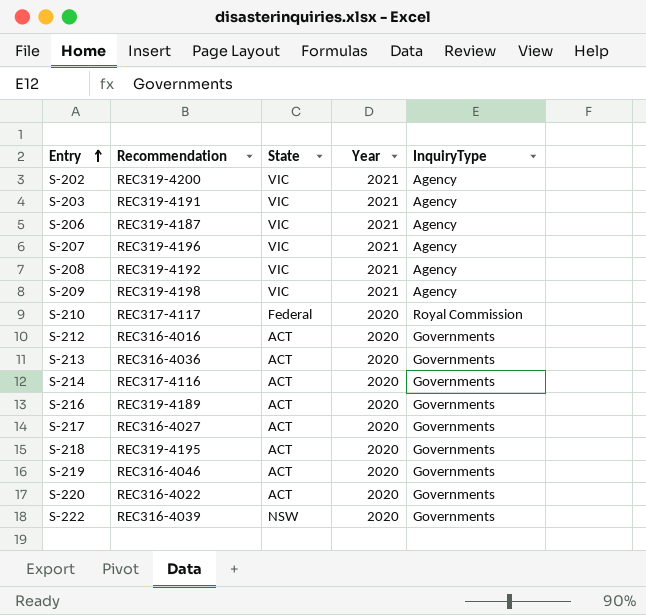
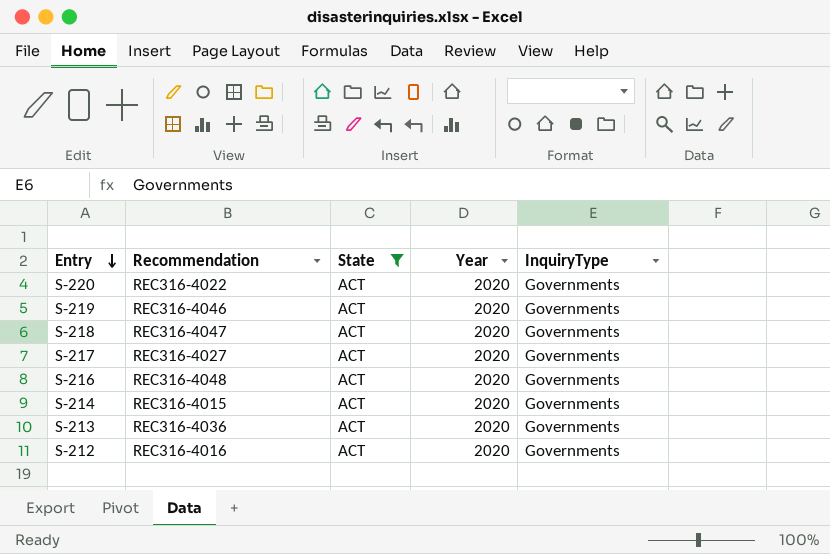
filter: none -> State = ACT
row order: Entry ascending -> Entry descending
S-218 | Recommendation: REC319-4195 -> REC316-4047
S-216 | Recommendation: REC319-4189 -> REC316-4048
S-214 | Recommendation: REC317-4116 -> REC316-4015

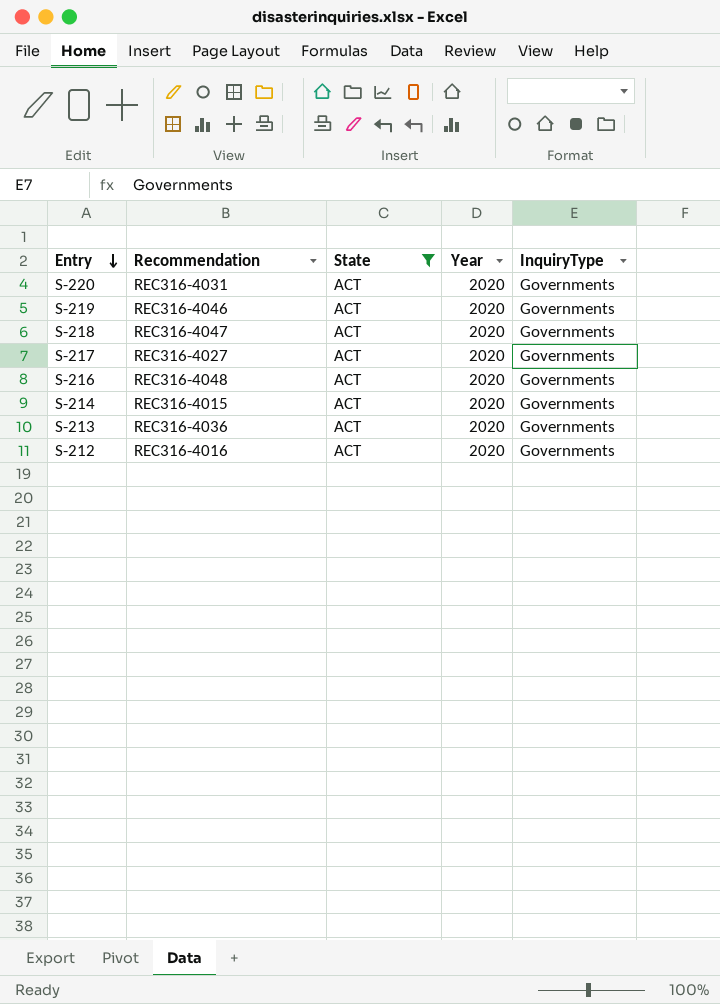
S-220 | Recommendation: REC316-4022 -> REC316-4031

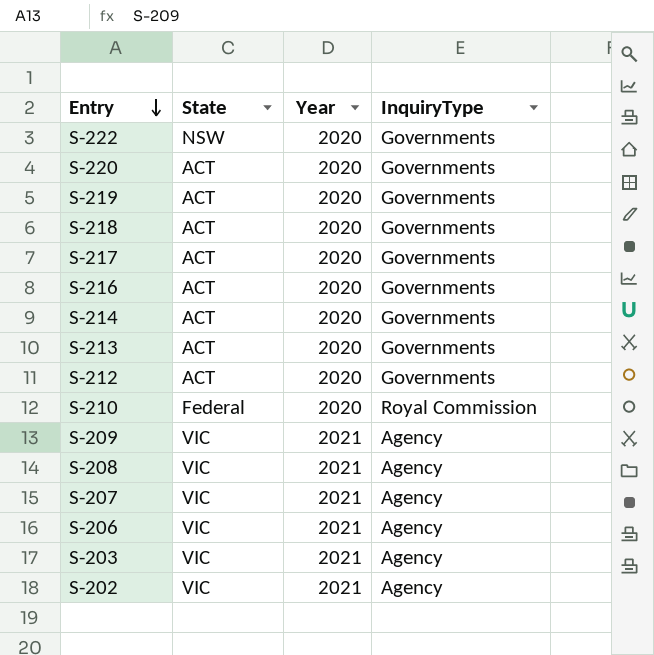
filter: State = ACT -> none
column Recommendation | position: 2 -> none

